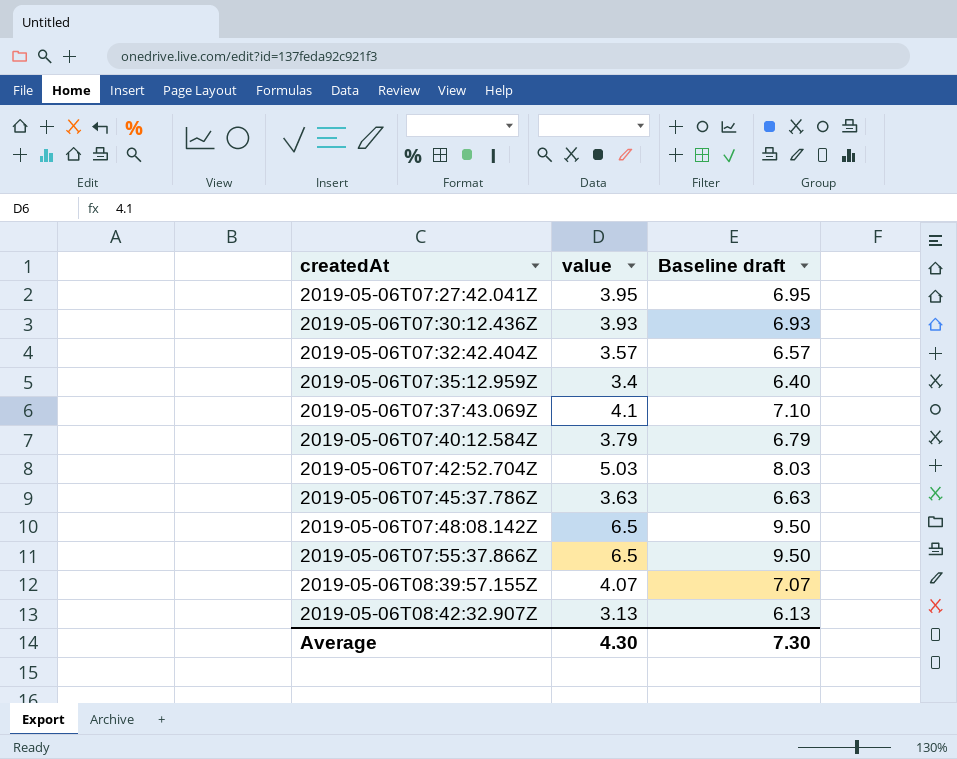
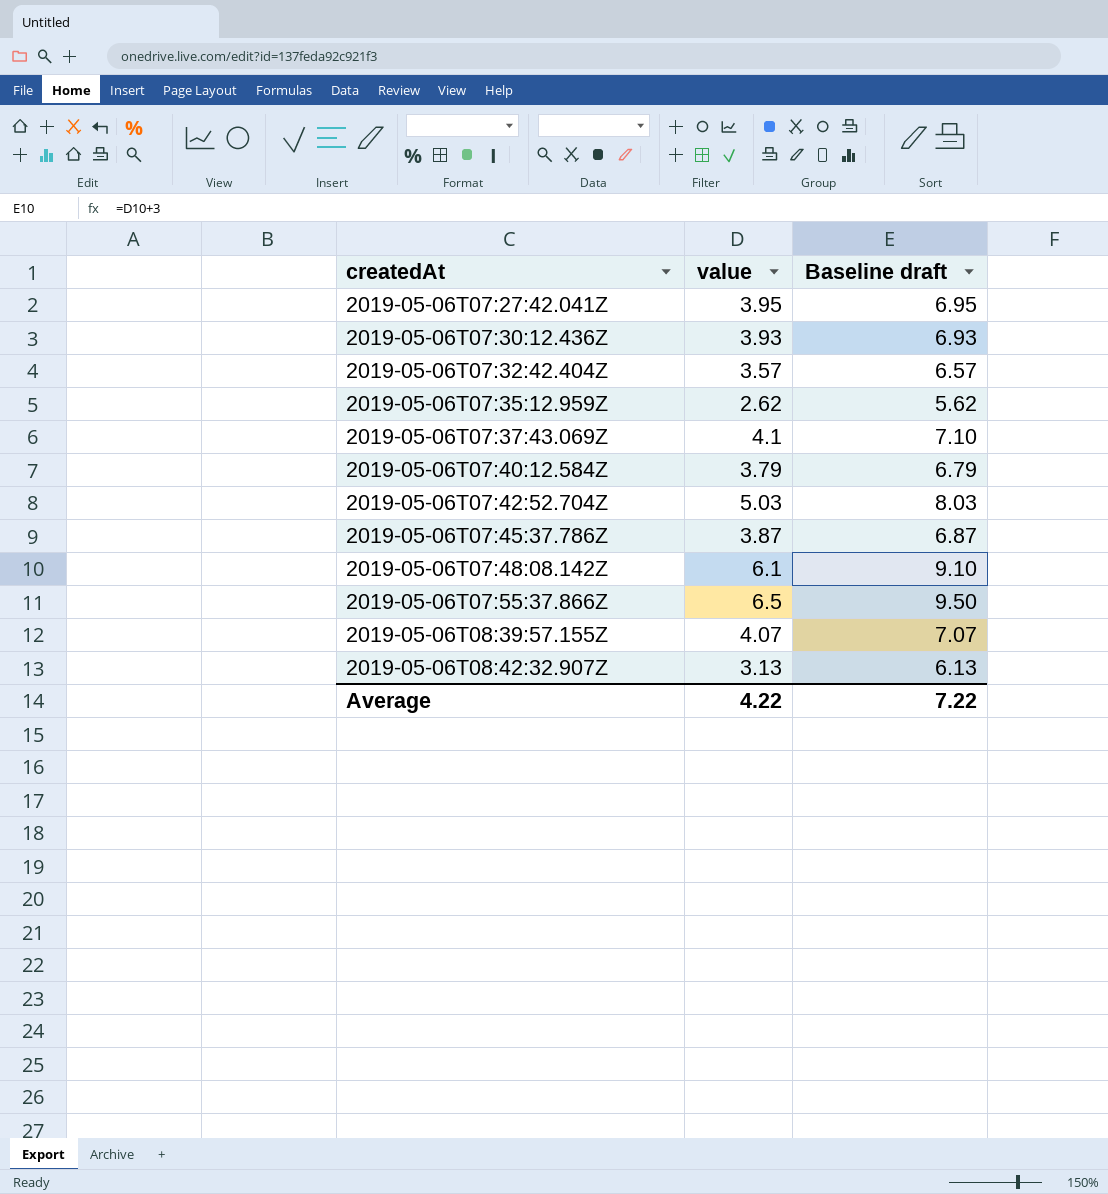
2019-05-06T07:35:12.959Z | value: 3.4 -> 2.62
2019-05-06T07:35:12.959Z | Baseline draft: 6.40 -> 5.62
2019-05-06T07:45:37.786Z | value: 3.63 -> 3.87
2019-05-06T07:45:37.786Z | Baseline draft: 6.63 -> 6.87
2019-05-06T07:48:08.142Z | value: 6.5 -> 6.1
2019-05-06T07:48:08.142Z | Baseline draft: 9.50 -> 9.10
Average | value: 4.30 -> 4.22
Average | Baseline draft: 7.30 -> 7.22

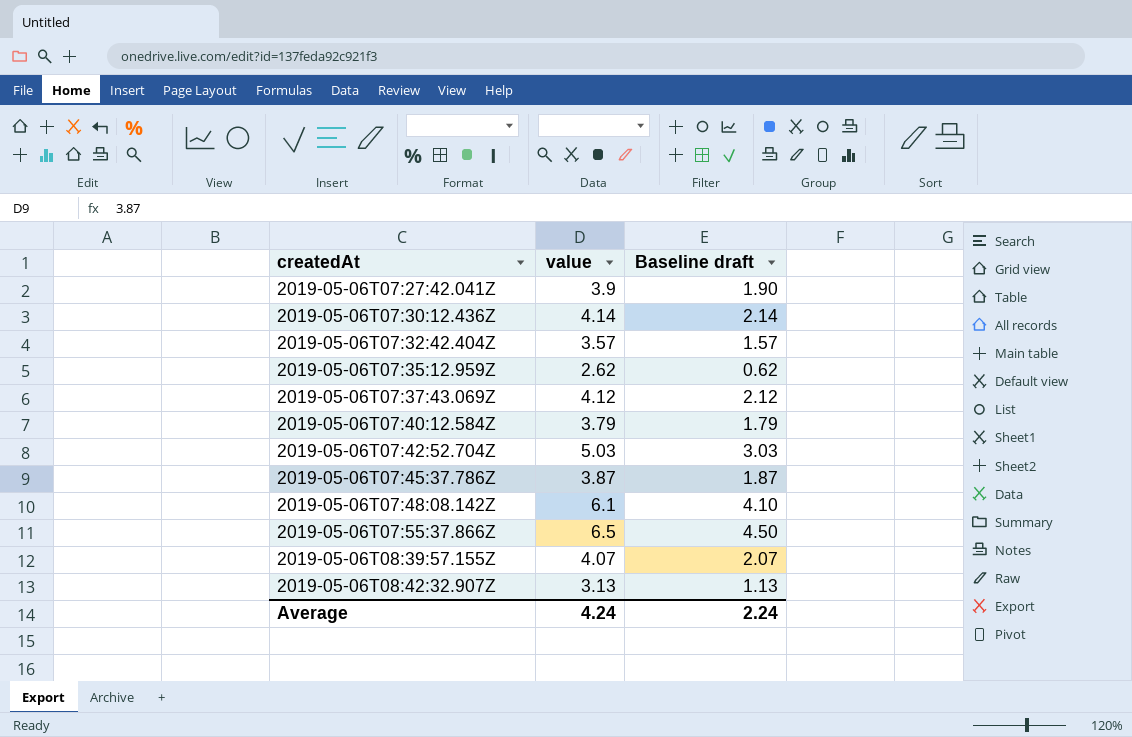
column Baseline draft | formula: [value] + 3 -> [value] - 2
2019-05-06T07:27:42.041Z | value: 3.95 -> 3.9
2019-05-06T07:30:12.436Z | value: 3.93 -> 4.14
2019-05-06T07:37:43.069Z | value: 4.1 -> 4.12
Average | value: 4.22 -> 4.24
Average | Baseline draft: 7.22 -> 2.24

